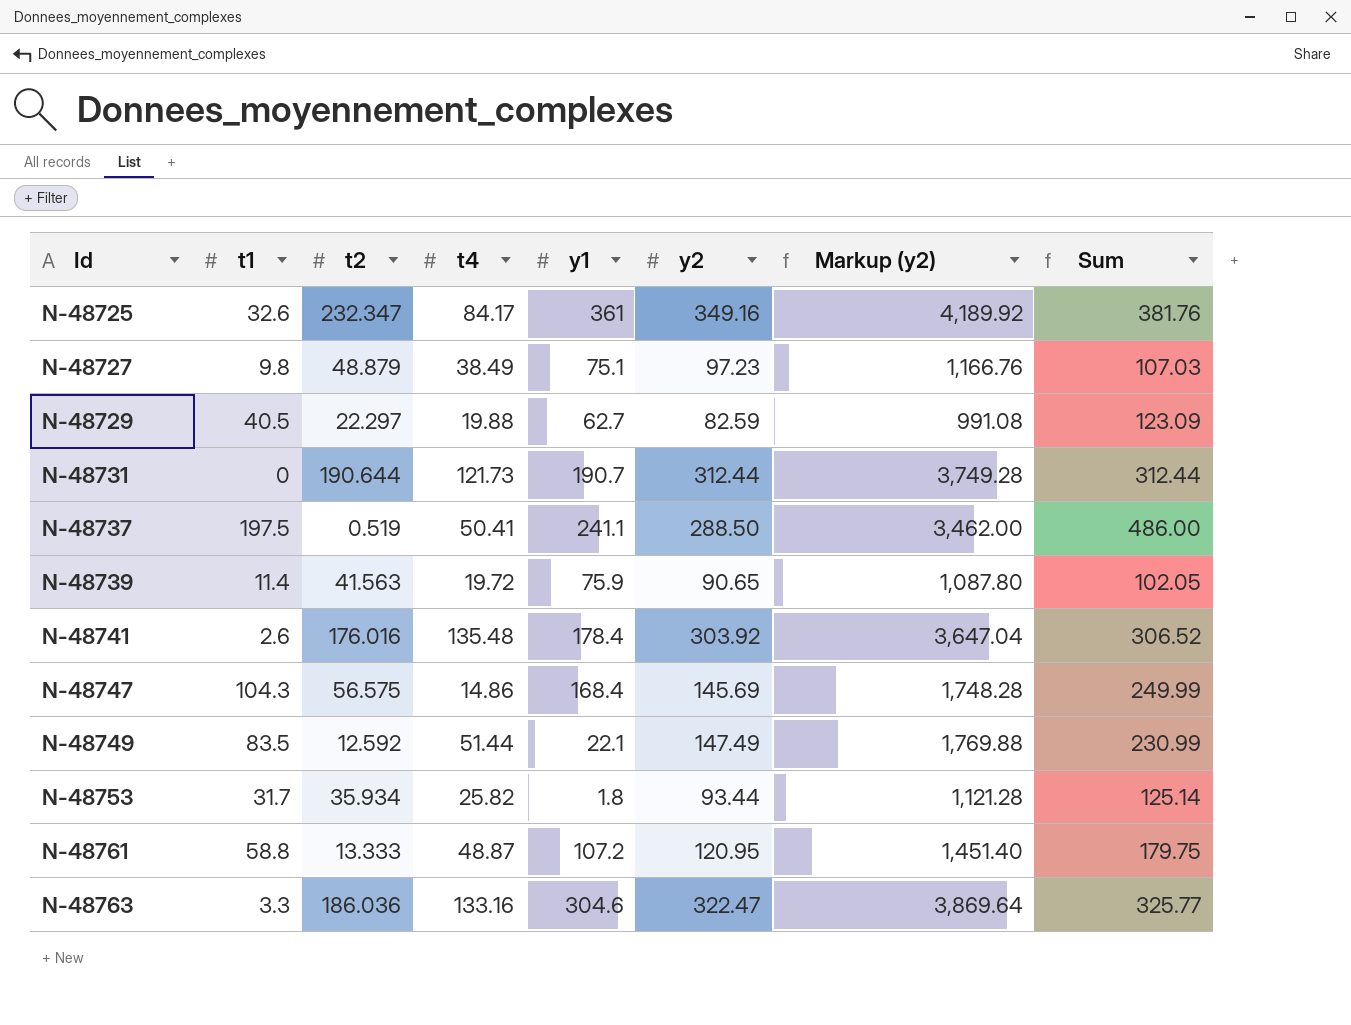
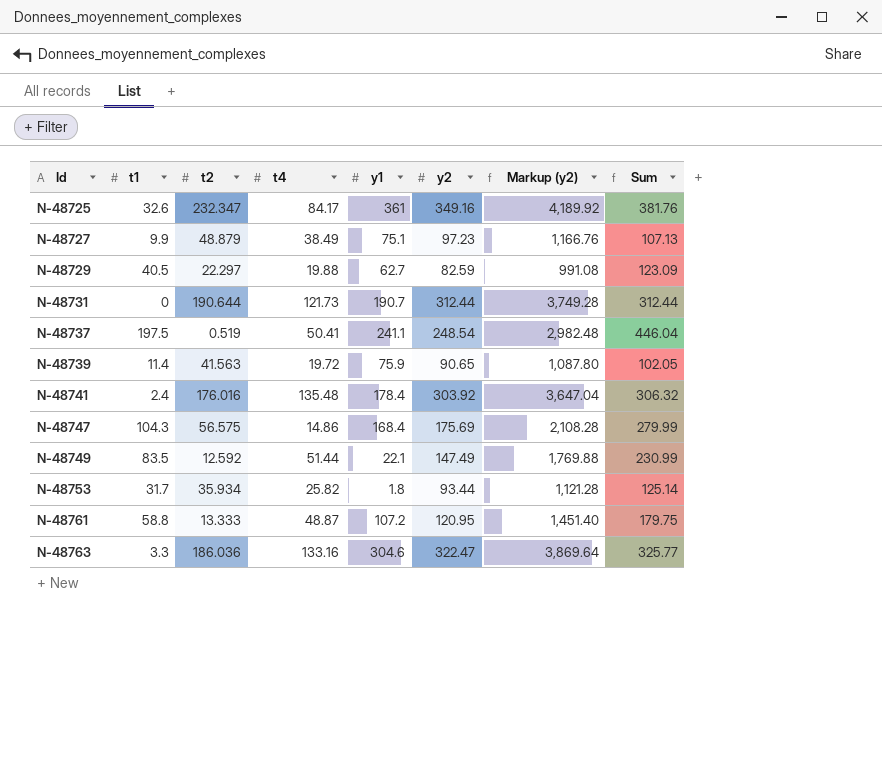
N-48727 | t1: 9.8 -> 9.9
N-48727 | Sum: 107.03 -> 107.13
N-48737 | y2: 288.50 -> 248.54
N-48737 | Markup (y2): 3,462.00 -> 2,982.48
N-48737 | Sum: 486.00 -> 446.04
N-48741 | t1: 2.6 -> 2.4
N-48741 | Sum: 306.52 -> 306.32
N-48747 | y2: 145.69 -> 175.69
N-48747 | Markup (y2): 1,748.28 -> 2,108.28
N-48747 | Sum: 249.99 -> 279.99

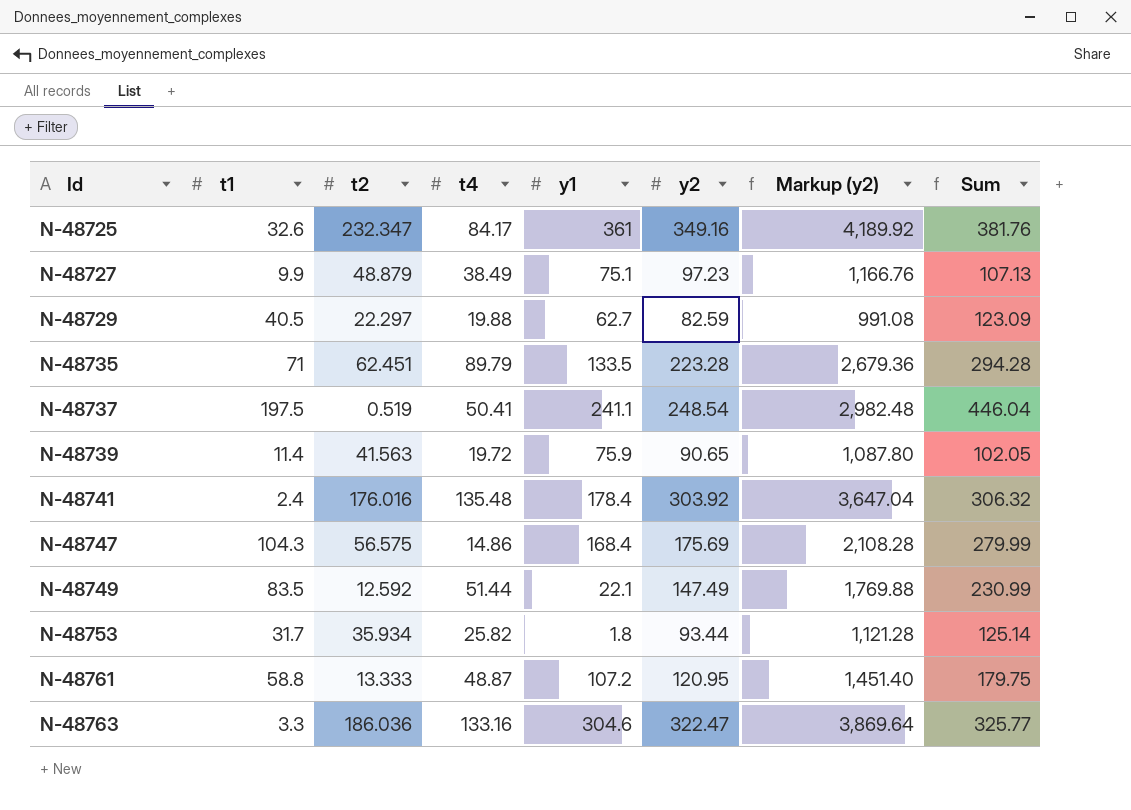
row N-48731: 0 | 190.644 | 121.73 | 190.7 | 312.44 | 3,749.28 | 312.44 -> none
row N-48735: none -> 71 | 62.451 | 89.79 | 133.5 | 223.28 | 2,679.36 | 294.28

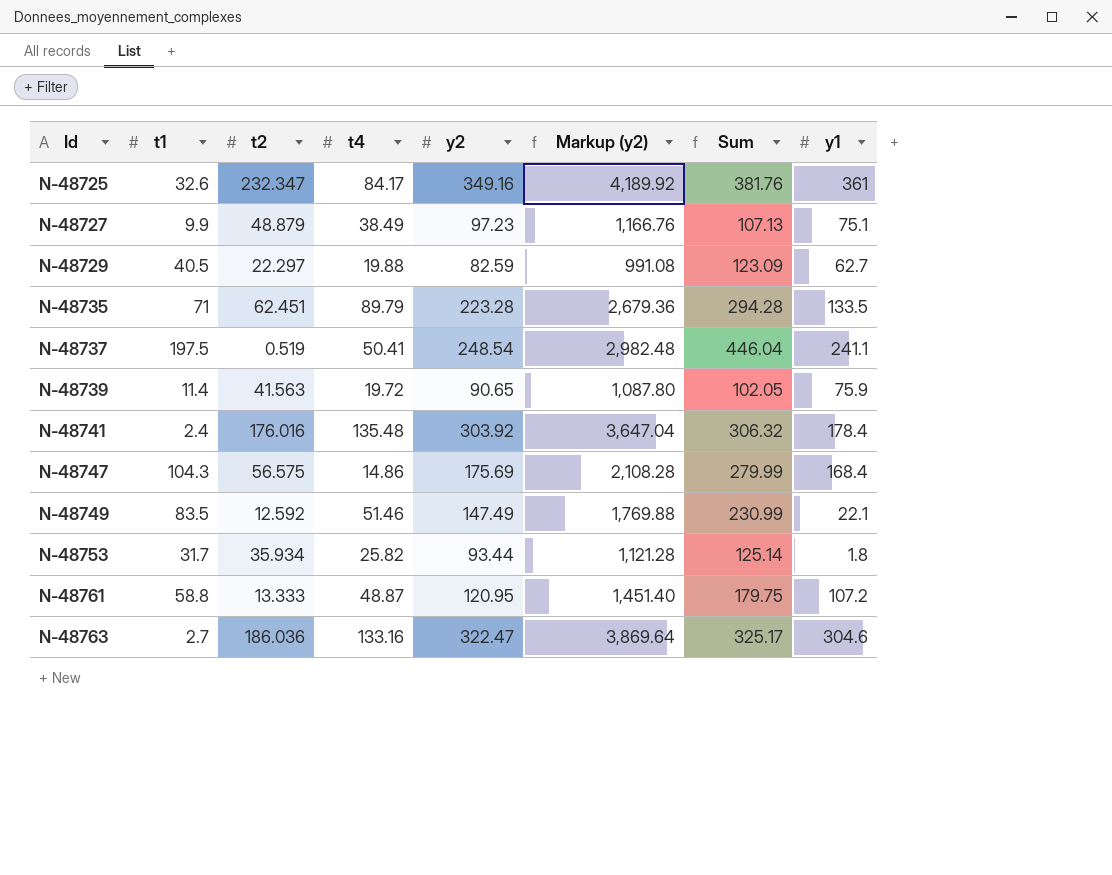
column y1 | position: 5 -> 8
N-48749 | t4: 51.44 -> 51.46
N-48763 | t1: 3.3 -> 2.7
N-48763 | Sum: 325.77 -> 325.17

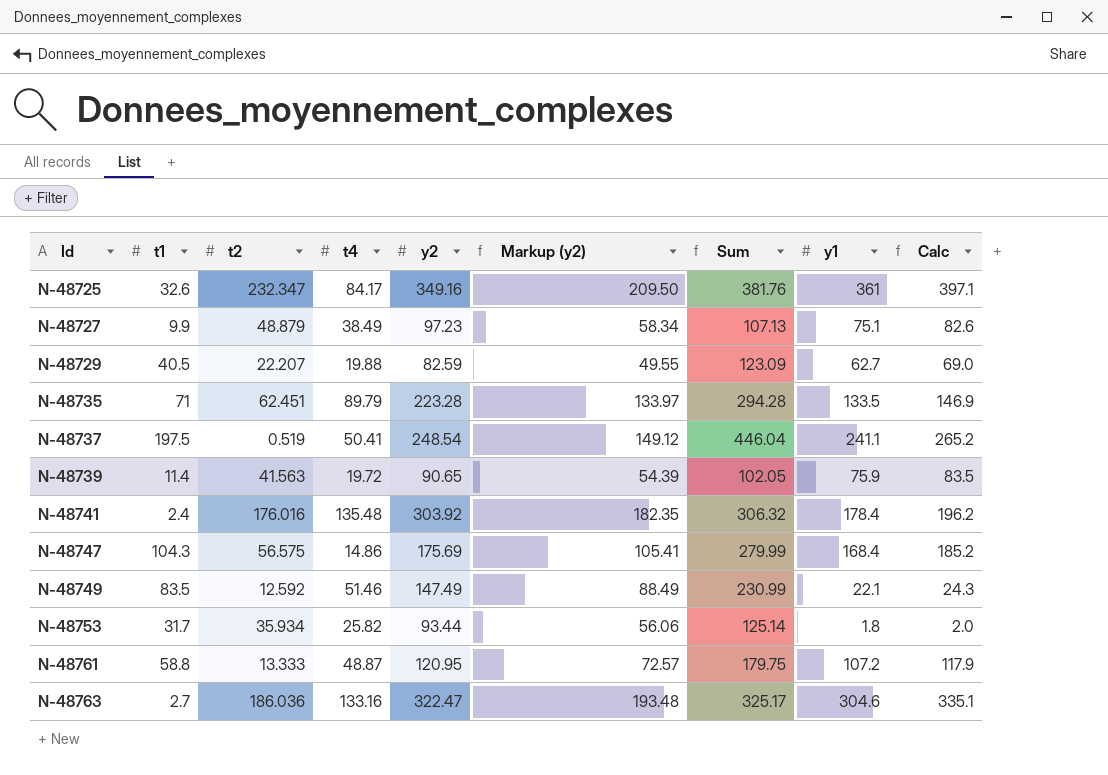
column Markup (y2) | formula: [y2] * 12 -> [y2] * 0.6
column Calc | formula: none -> [y1] * 1.1
N-48729 | t2: 22.297 -> 22.207

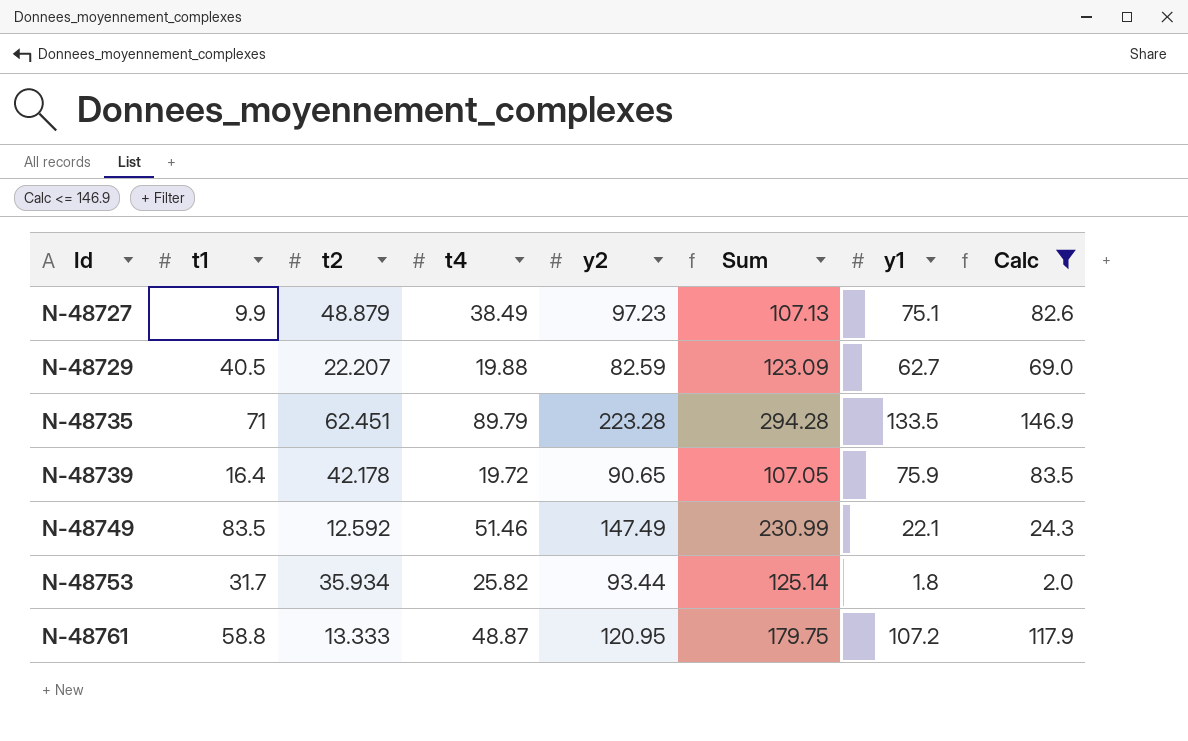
filter: none -> Calc <= 146.9
column Markup (y2) | formula: [y2] * 0.6 -> none
N-48739 | t1: 11.4 -> 16.4
N-48739 | t2: 41.563 -> 42.178
N-48739 | Sum: 102.05 -> 107.05

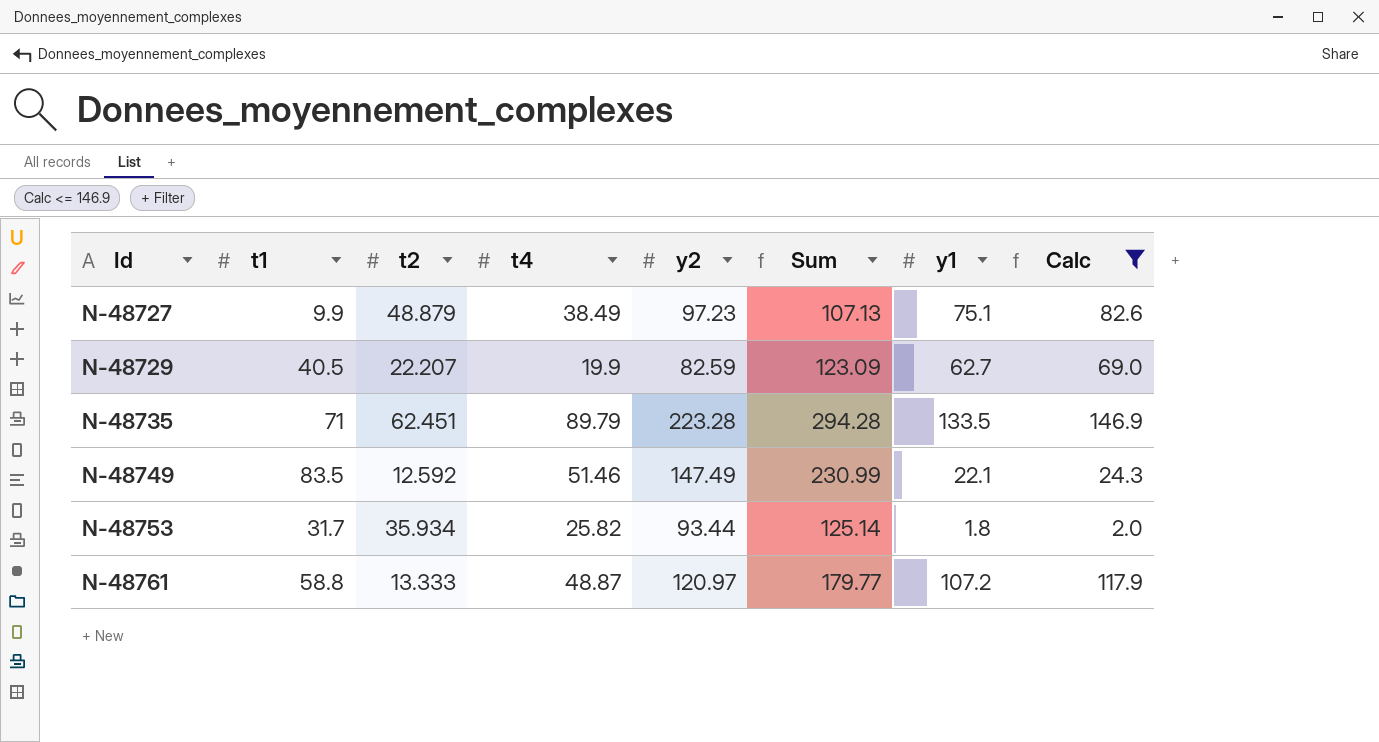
row N-48739: 16.4 | 42.178 | 19.72 | 90.65 | 107.05 | 75.9 | 83.5 -> none
N-48729 | t4: 19.88 -> 19.9
N-48761 | y2: 120.95 -> 120.97
N-48761 | Sum: 179.75 -> 179.77

